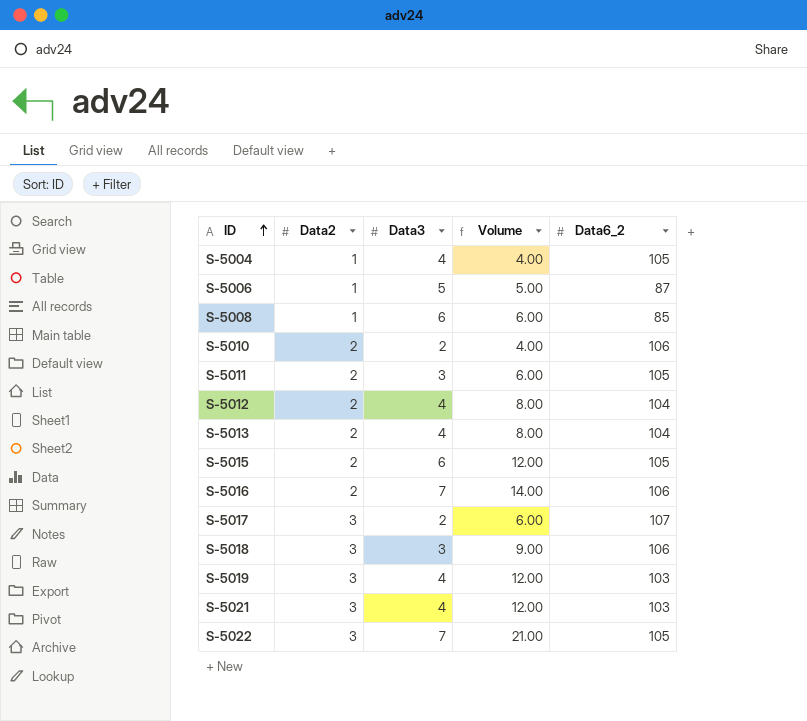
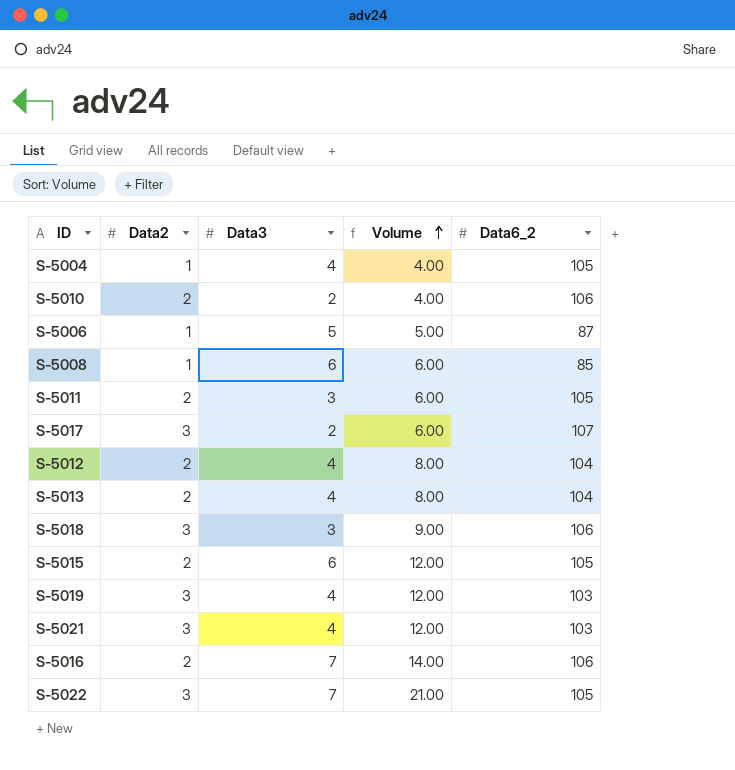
row order: ID ascending -> Volume ascending

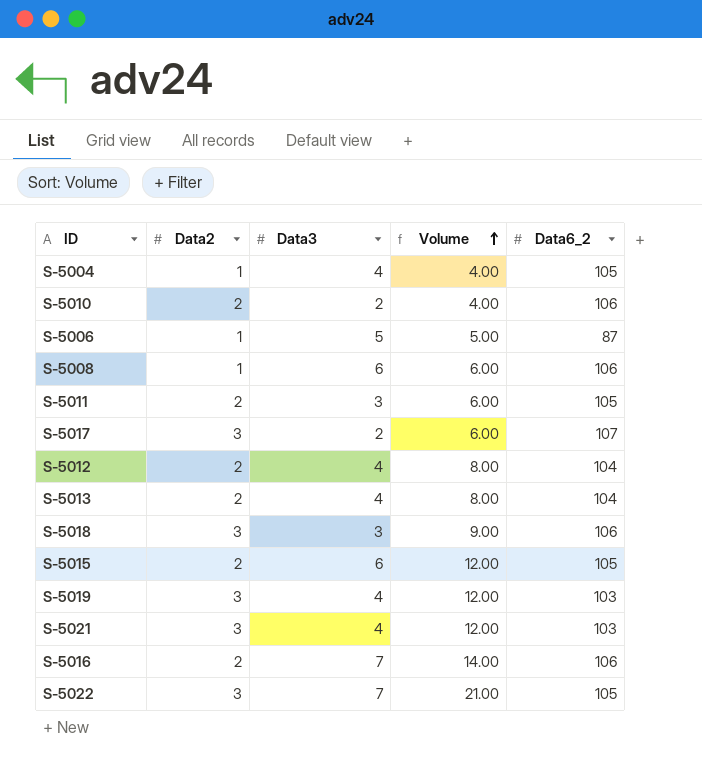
S-5008 | Data6_2: 85 -> 106

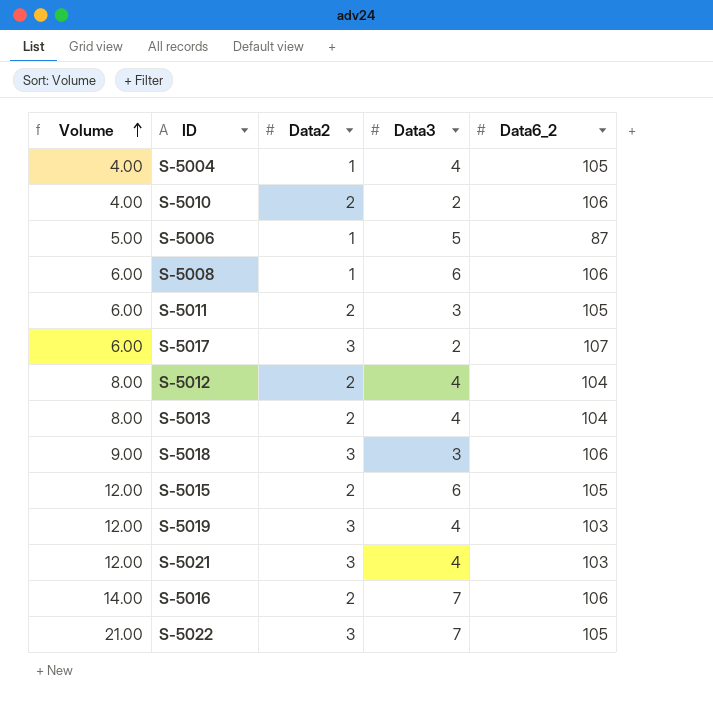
column Volume | position: 4 -> 1

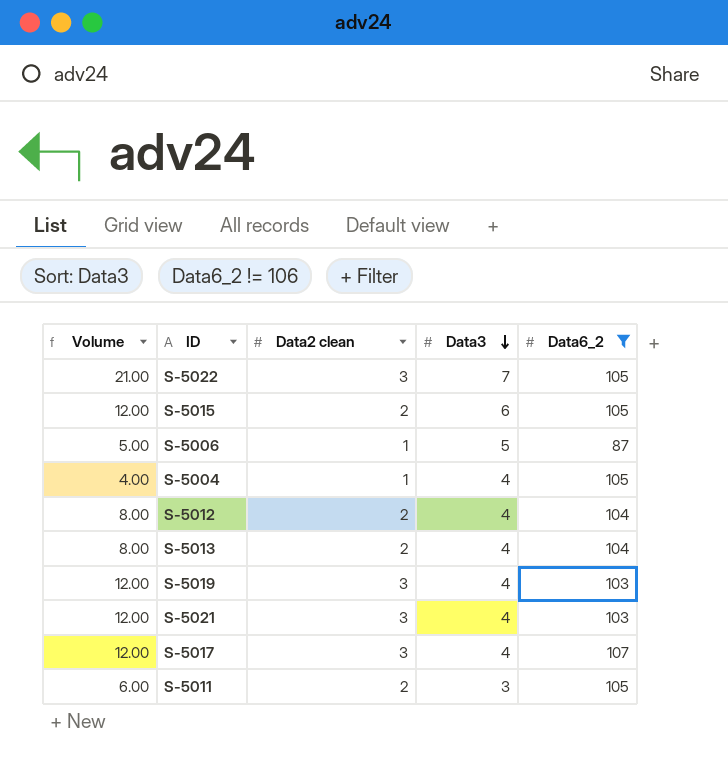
filter: none -> Data6_2 != 106
row order: Volume ascending -> Data3 descending
column name: Data2 -> Data2 clean
S-5017 | Volume: 6.00 -> 12.00
S-5017 | Data3: 2 -> 4

